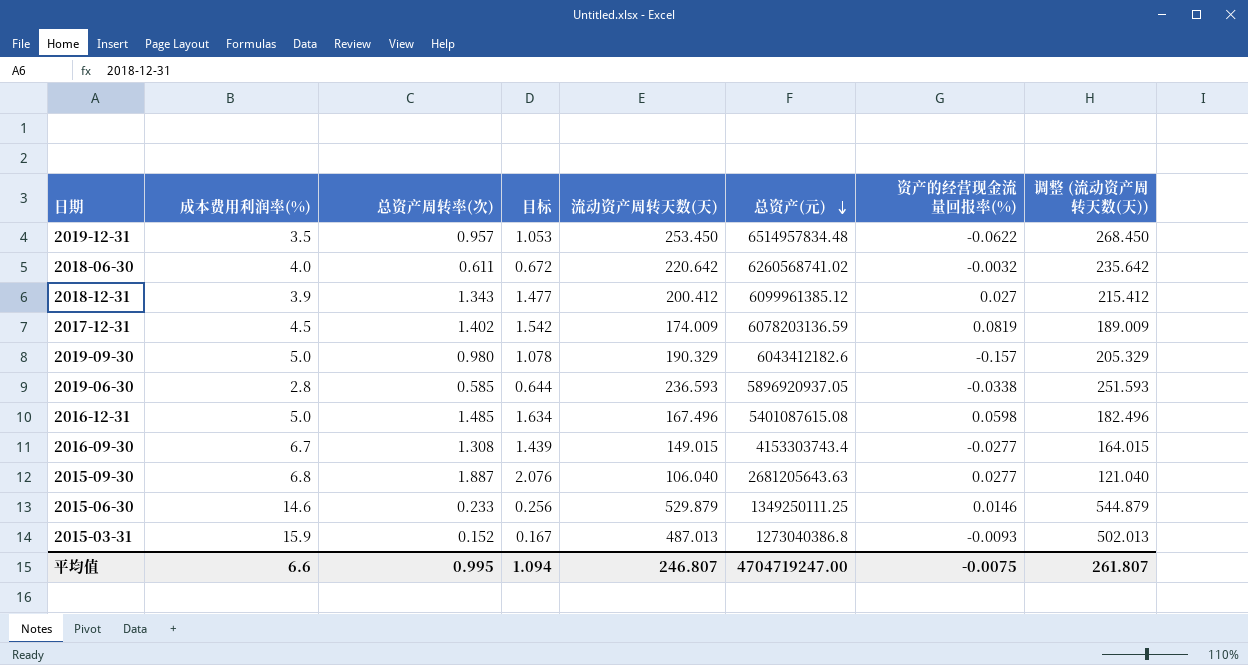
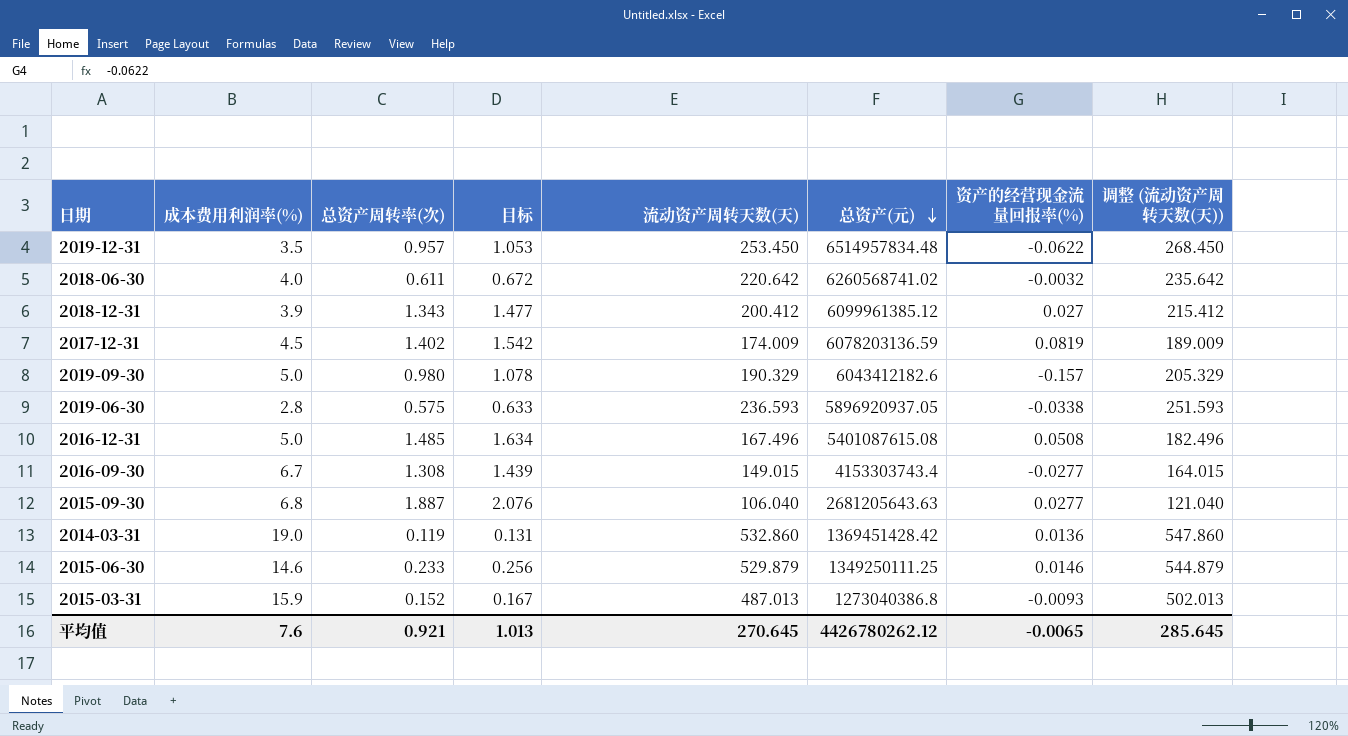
2019-06-30 | 总资产周转率(次): 0.585 -> 0.575
2019-06-30 | 目标: 0.644 -> 0.633
2016-12-31 | 资产的经营现金流量回报率(%): 0.0598 -> 0.0508
row 2014-03-31: none -> 19.0 | 0.119 | 0.131 | 532.860 | 1369451428.42 | 0.0136 | 547.860
平均值 | 成本费用利润率(%): 6.6 -> 7.6
平均值 | 总资产周转率(次): 0.995 -> 0.921
平均值 | 目标: 1.094 -> 1.013
平均值 | 流动资产周转天数(天): 246.807 -> 270.645
平均值 | 总资产(元): 4704719247.00 -> 4426780262.12
平均值 | 资产的经营现金流量回报率(%): -0.0075 -> -0.0065
平均值 | 调整 (流动资产周转天数(天)): 261.807 -> 285.645

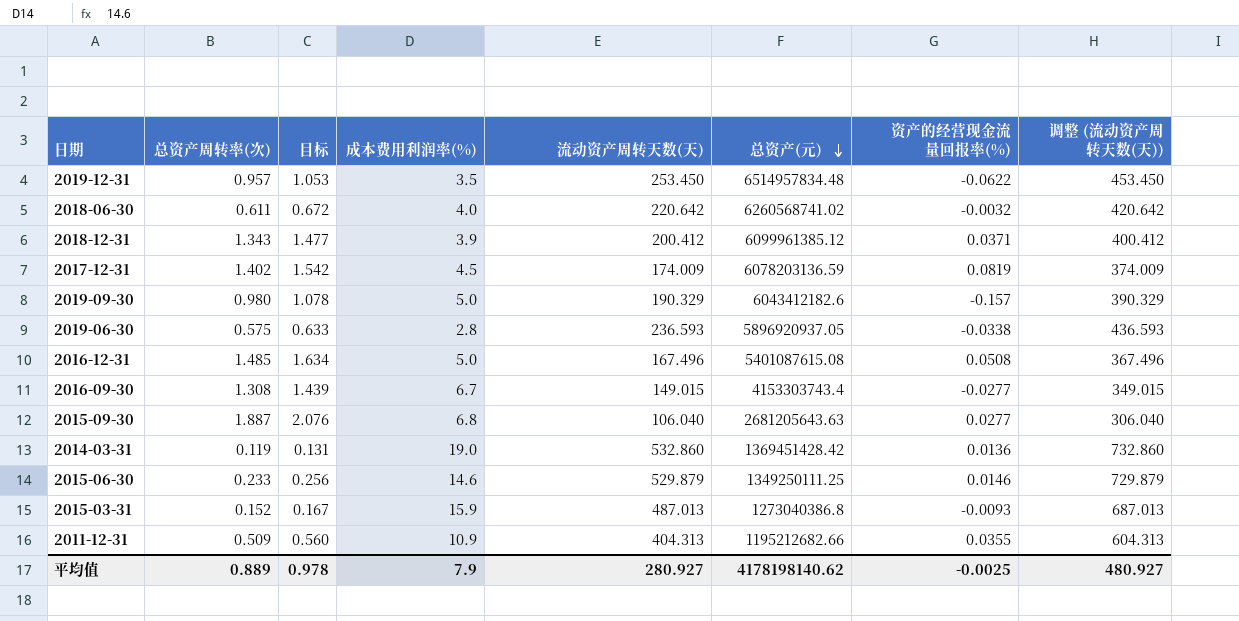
column 成本费用利润率(%) | position: 2 -> 4
column 调整 (流动资产周转天数(天)) | formula: [流动资产周转天数(天)] + 15 -> [流动资产周转天数(天)] + 200
2018-12-31 | 资产的经营现金流量回报率(%): 0.027 -> 0.0371
row 2011-12-31: none -> 0.509 | 0.560 | 10.9 | 404.313 | 1195212682.66 | 0.0355 | 604.313
平均值 | 总资产周转率(次): 0.921 -> 0.889
平均值 | 目标: 1.013 -> 0.978
平均值 | 成本费用利润率(%): 7.6 -> 7.9
平均值 | 流动资产周转天数(天): 270.645 -> 280.927
平均值 | 总资产(元): 4426780262.12 -> 4178198140.62
平均值 | 资产的经营现金流量回报率(%): -0.0065 -> -0.0025
平均值 | 调整 (流动资产周转天数(天)): 285.645 -> 480.927

